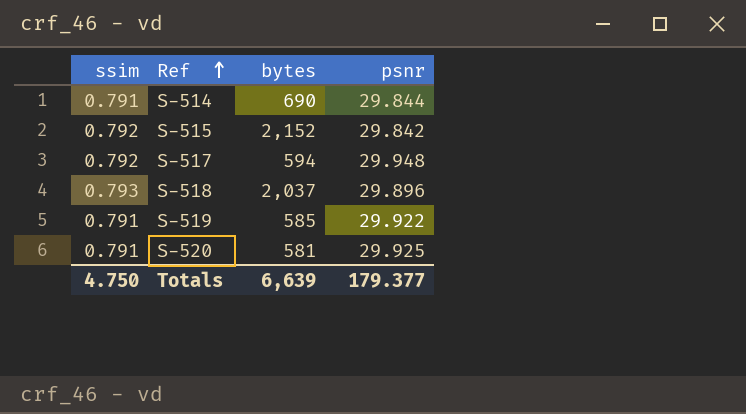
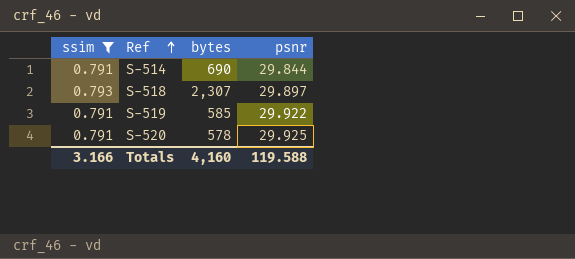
filter: none -> ssim != 0.792
S-518 | bytes: 2,037 -> 2,307
S-518 | psnr: 29.896 -> 29.897
S-520 | bytes: 581 -> 578
Totals | ssim: 4.750 -> 3.166
Totals | bytes: 6,639 -> 4,160
Totals | psnr: 179.377 -> 119.588

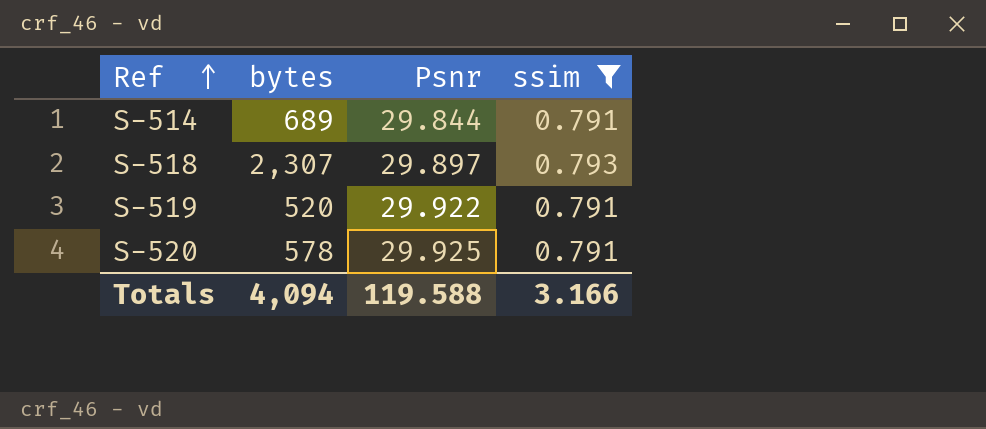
column name: psnr -> Psnr
column ssim | position: 1 -> 4
S-514 | bytes: 690 -> 689
S-519 | bytes: 585 -> 520
Totals | bytes: 4,160 -> 4,094

